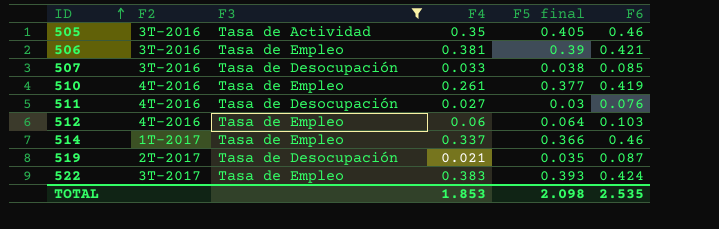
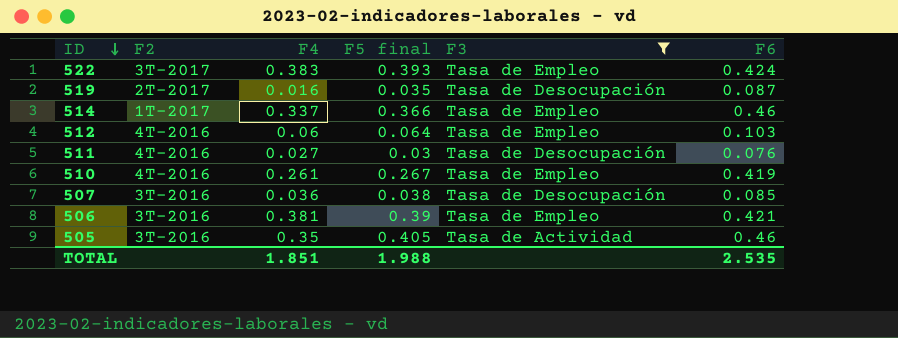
row order: ID ascending -> ID descending
column F3 | position: 3 -> 5
519 | F4: 0.021 -> 0.016
510 | F5 final: 0.377 -> 0.267
507 | F4: 0.033 -> 0.036
TOTAL | F4: 1.853 -> 1.851
TOTAL | F5 final: 2.098 -> 1.988

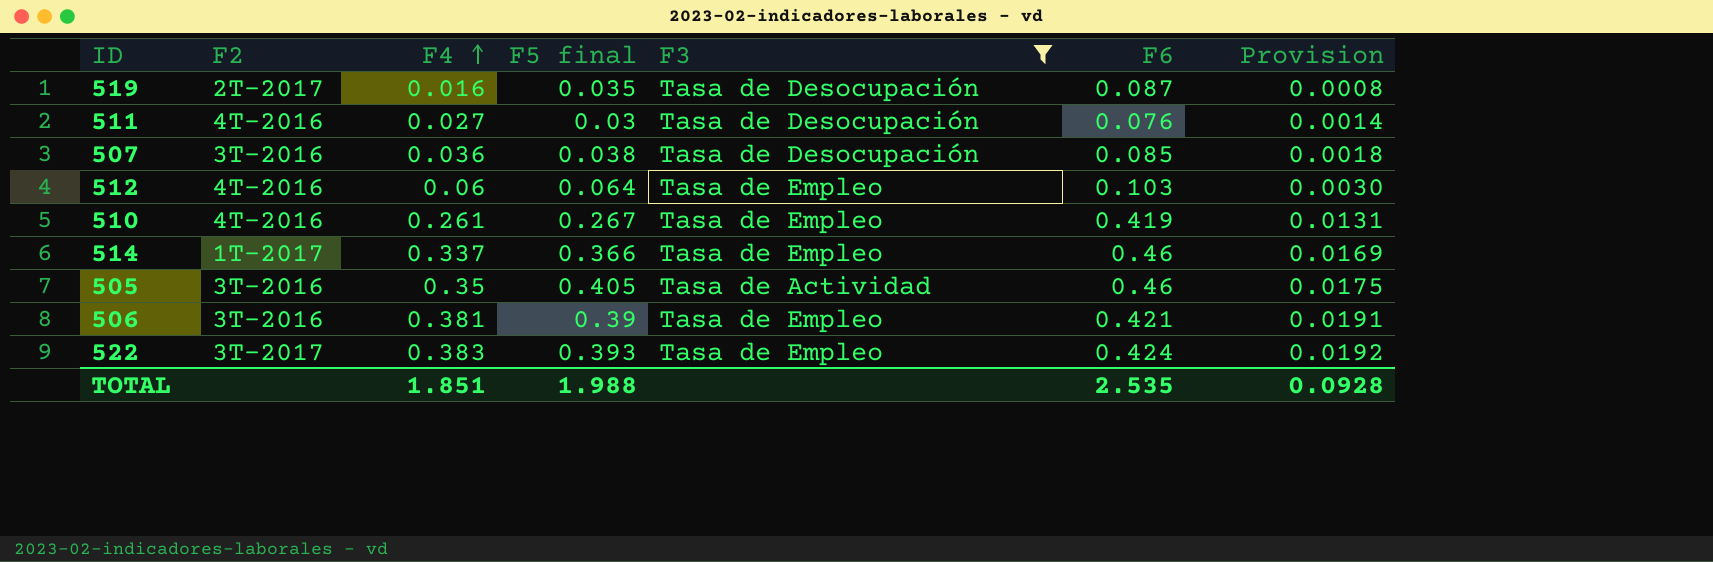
row order: ID descending -> F4 ascending
column Provision | formula: none -> [F4] * 0.05

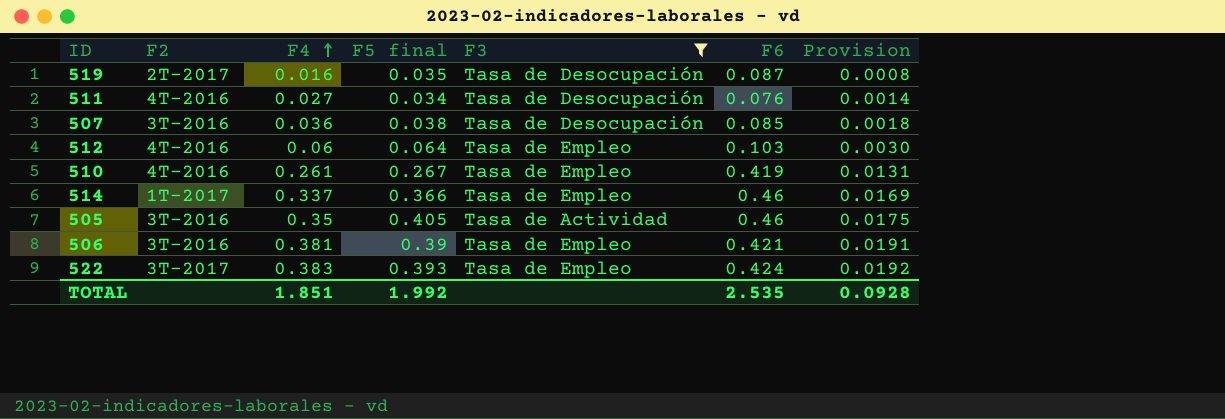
511 | F5 final: 0.03 -> 0.034
TOTAL | F5 final: 1.988 -> 1.992

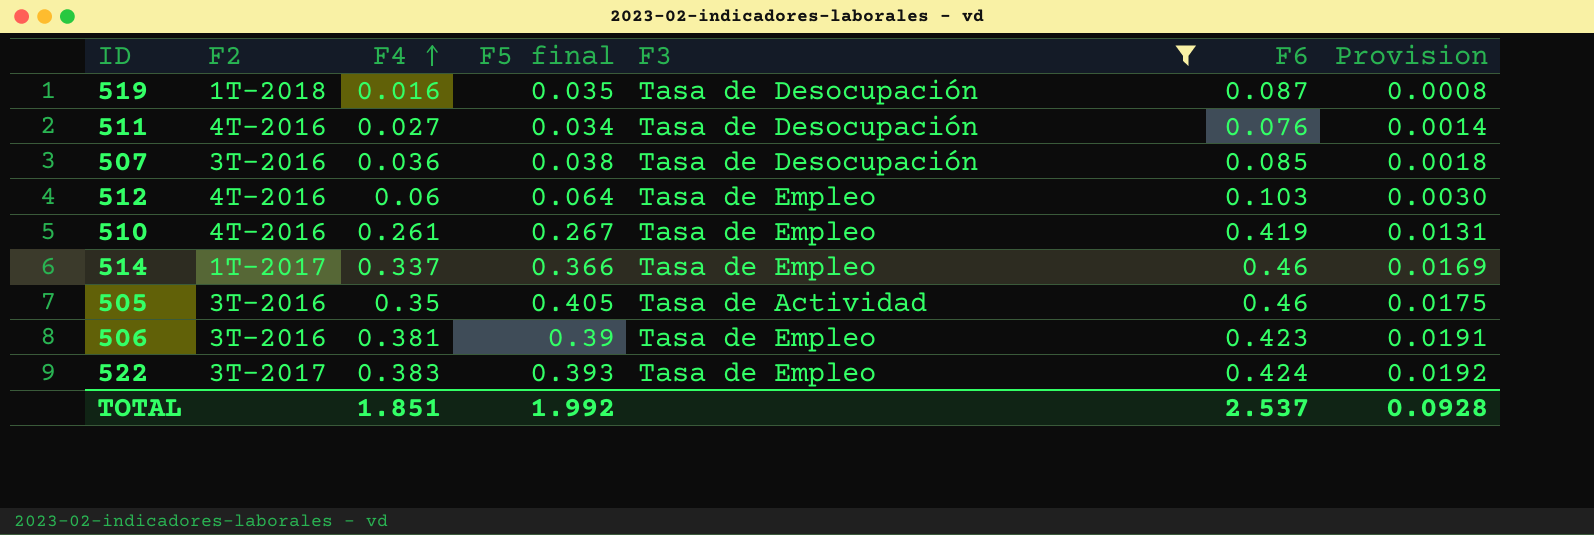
519 | F2: 2T-2017 -> 1T-2018
506 | F6: 0.421 -> 0.423
TOTAL | F6: 2.535 -> 2.537

